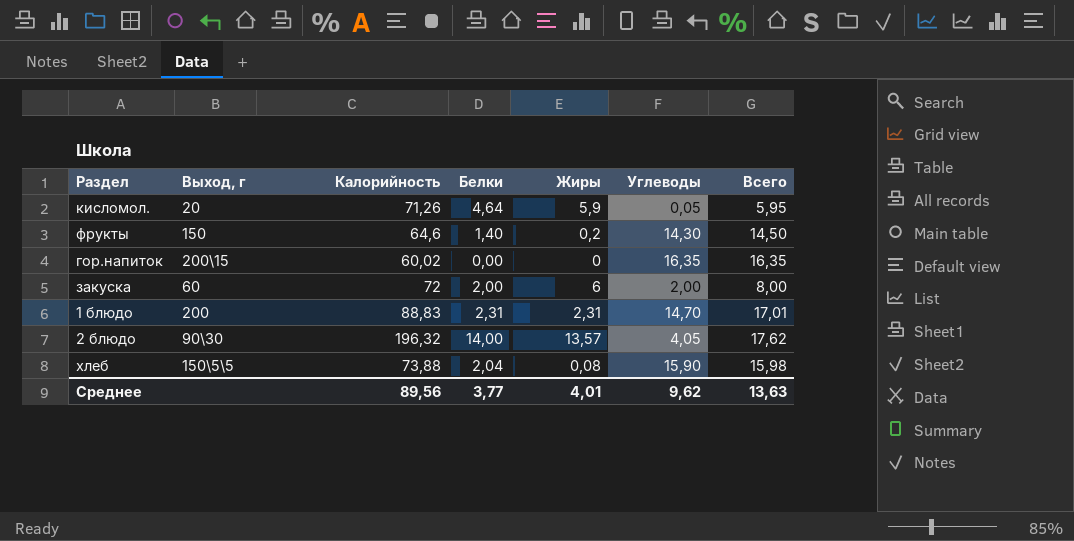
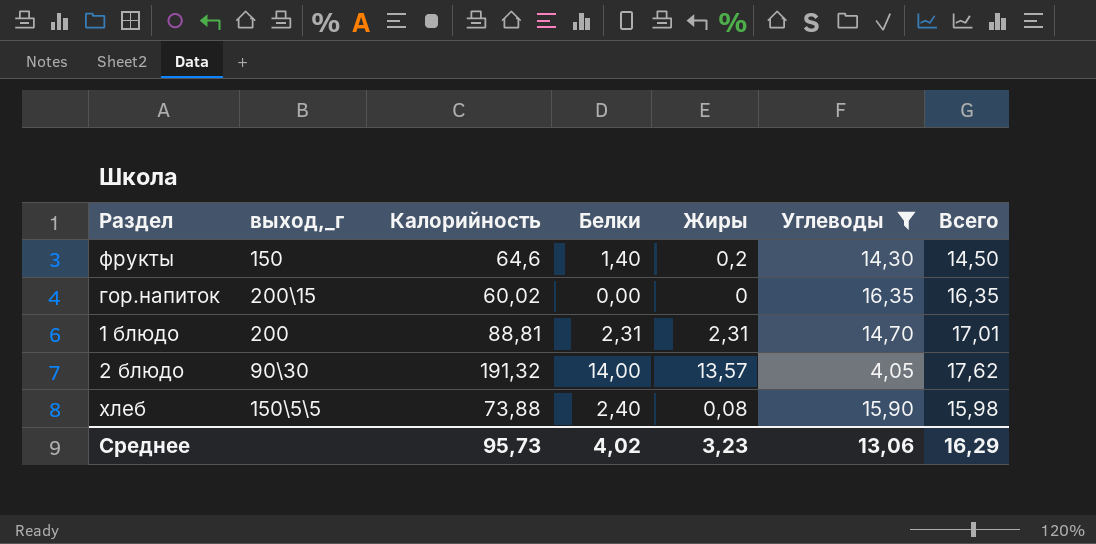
filter: none -> Углеводы >= 4,05
column name: Выход, г -> выход,_г
1 блюдо | Калорийность: 88,83 -> 88,81
2 блюдо | Калорийность: 196,32 -> 191,32
хлеб | Белки: 2,04 -> 2,40
Среднее | Калорийность: 89,56 -> 95,73
Среднее | Белки: 3,77 -> 4,02
Среднее | Жиры: 4,01 -> 3,23
Среднее | Углеводы: 9,62 -> 13,06
Среднее | Всего: 13,63 -> 16,29

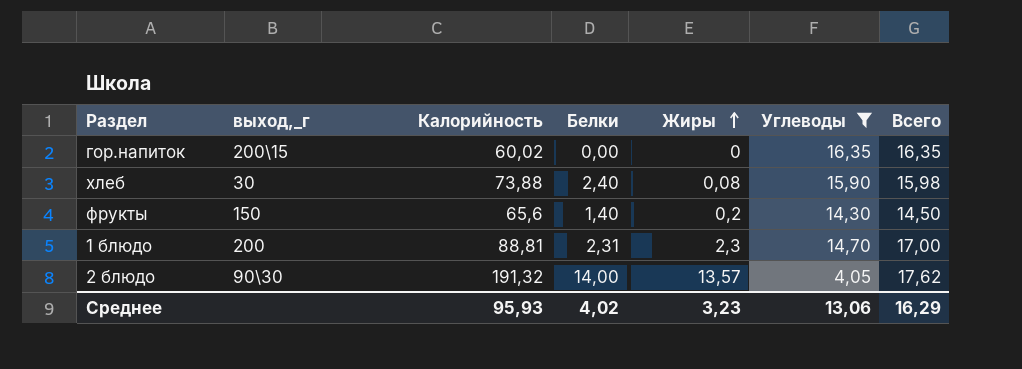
row order: none -> Жиры ascending
хлеб | выход,_г: 150\5\5 -> 30
фрукты | Калорийность: 64,6 -> 65,6
1 блюдо | Жиры: 2,31 -> 2,3
1 блюдо | Всего: 17,01 -> 17,00
Среднее | Калорийность: 95,73 -> 95,93

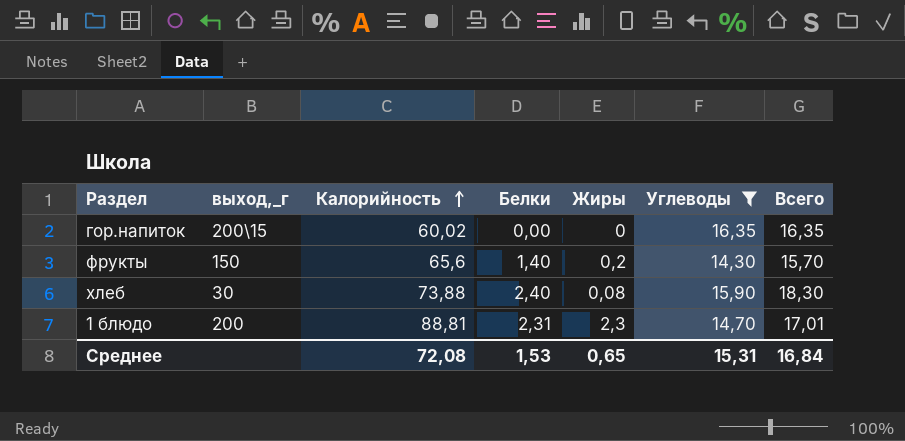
row order: Жиры ascending -> Калорийность ascending
column Всего | formula: [Жиры] + [Углеводы] -> [Белки] + [Углеводы]
row 2 блюдо: 90\30 | 191,32 | 14,00 | 13,57 | 4,05 | 17,62 -> none
Среднее | Калорийность: 95,93 -> 72,08
Среднее | Белки: 4,02 -> 1,53
Среднее | Жиры: 3,23 -> 0,65
Среднее | Углеводы: 13,06 -> 15,31
Среднее | Всего: 16,29 -> 16,84

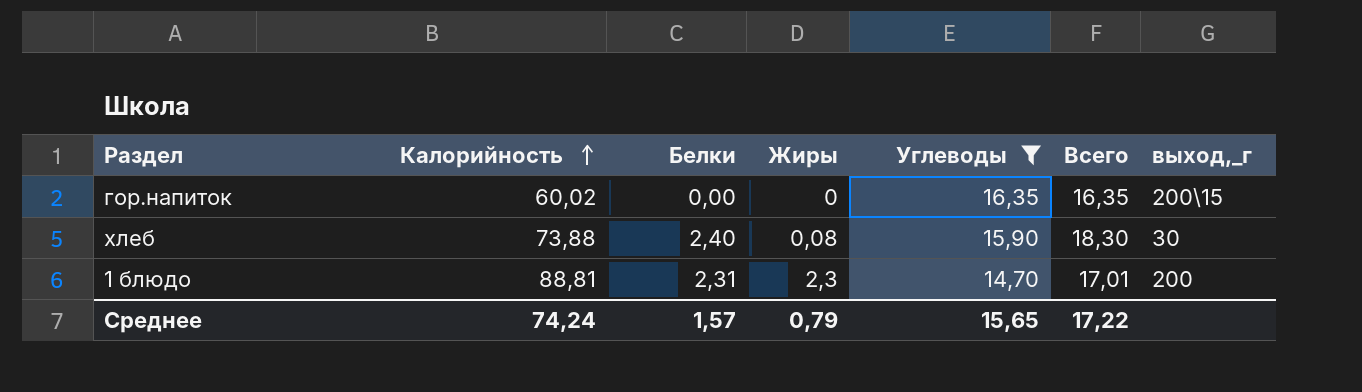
column выход,_г | position: 2 -> 7
row фрукты: 150 | 65,6 | 1,40 | 0,2 | 14,30 | 15,70 -> none
Среднее | Калорийность: 72,08 -> 74,24
Среднее | Белки: 1,53 -> 1,57
Среднее | Жиры: 0,65 -> 0,79
Среднее | Углеводы: 15,31 -> 15,65
Среднее | Всего: 16,84 -> 17,22

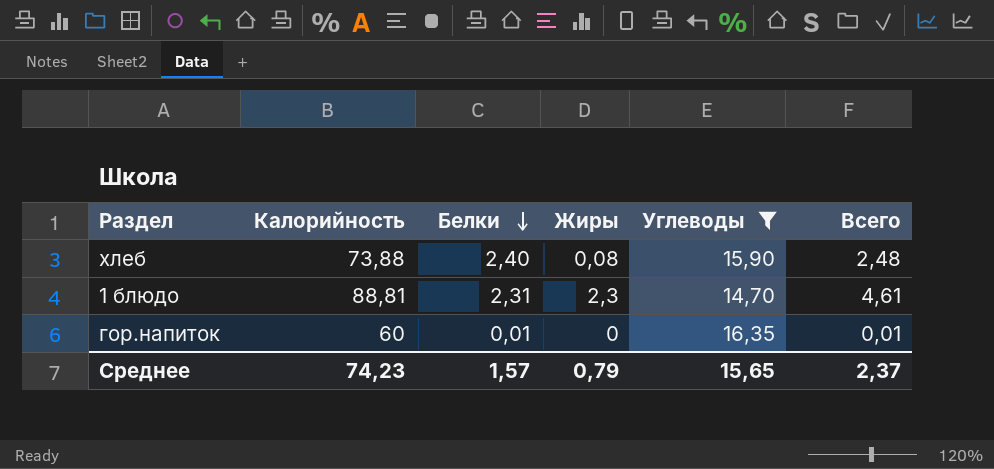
row order: Калорийность ascending -> Белки descending
column выход,_г | position: 7 -> none
column Всего | formula: [Белки] + [Углеводы] -> [Белки] + [Жиры]
гор.напиток | Калорийность: 60,02 -> 60
гор.напиток | Белки: 0,00 -> 0,01
Среднее | Калорийность: 74,24 -> 74,23
Среднее | Всего: 17,22 -> 2,37

